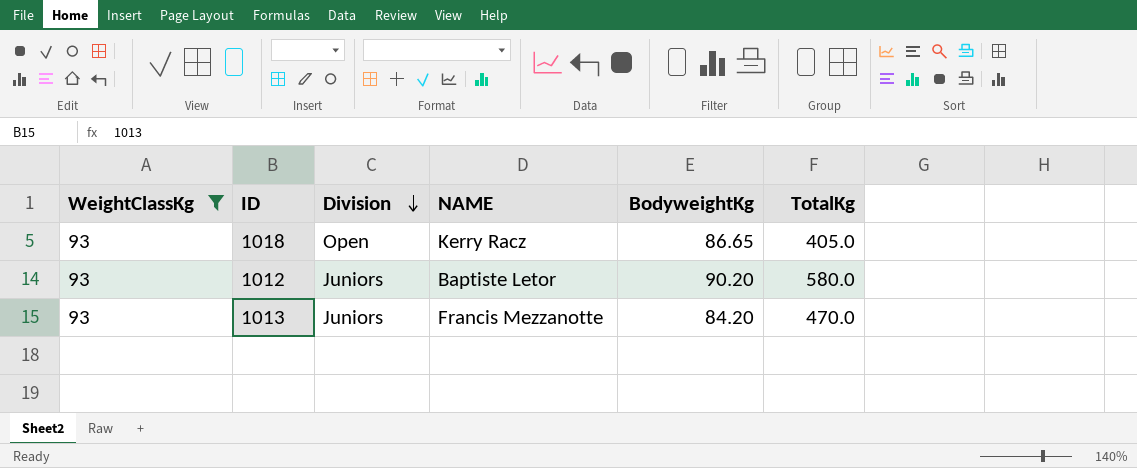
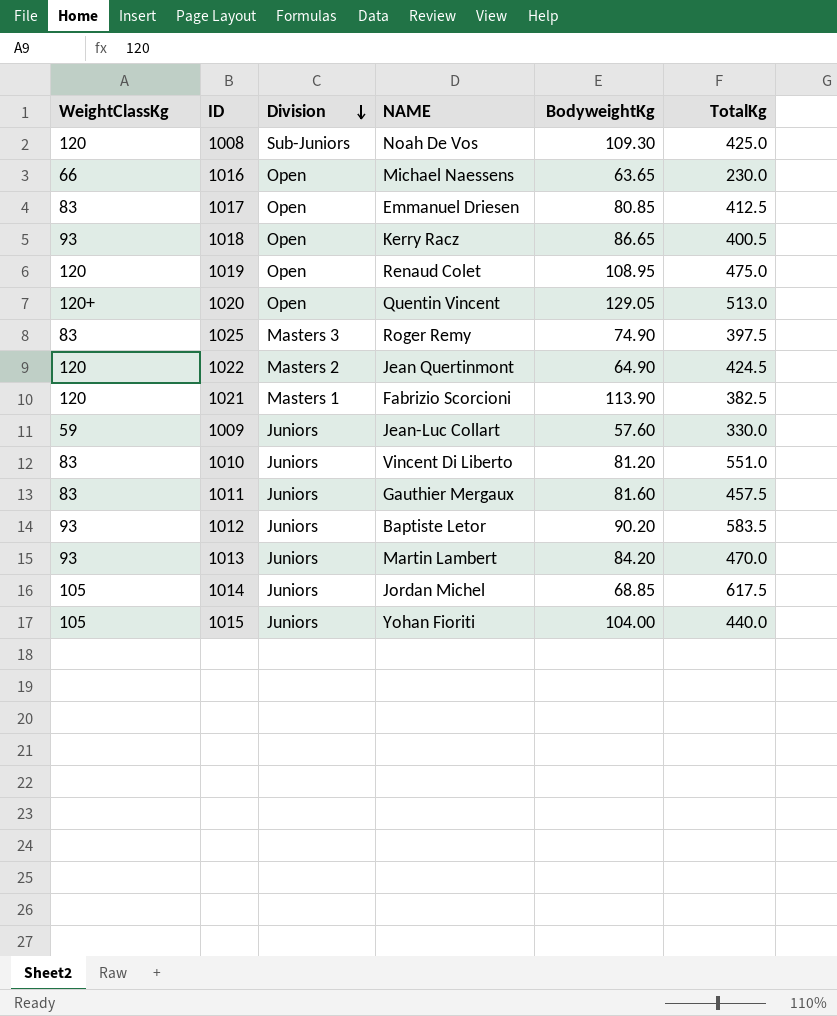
filter: WeightClassKg = 93 -> none
1018 | TotalKg: 405.0 -> 400.5
1012 | TotalKg: 580.0 -> 583.5
1013 | NAME: Francis Mezzanotte -> Martin Lambert

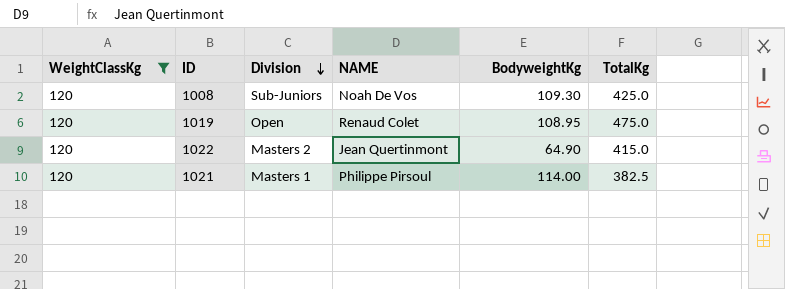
filter: none -> WeightClassKg = 120
1022 | TotalKg: 424.5 -> 415.0
1021 | NAME: Fabrizio Scorcioni -> Philippe Pirsoul
1021 | BodyweightKg: 113.90 -> 114.00

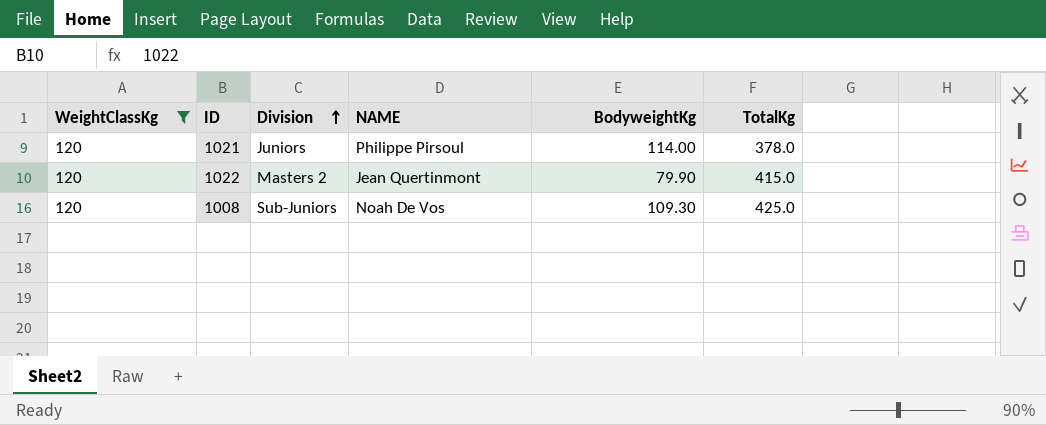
row order: Division descending -> Division ascending
row 1019: 120 | Open | Renaud Colet | 108.95 | 475.0 -> none
1021 | Division: Masters 1 -> Juniors
1021 | TotalKg: 382.5 -> 378.0
1022 | BodyweightKg: 64.90 -> 79.90

